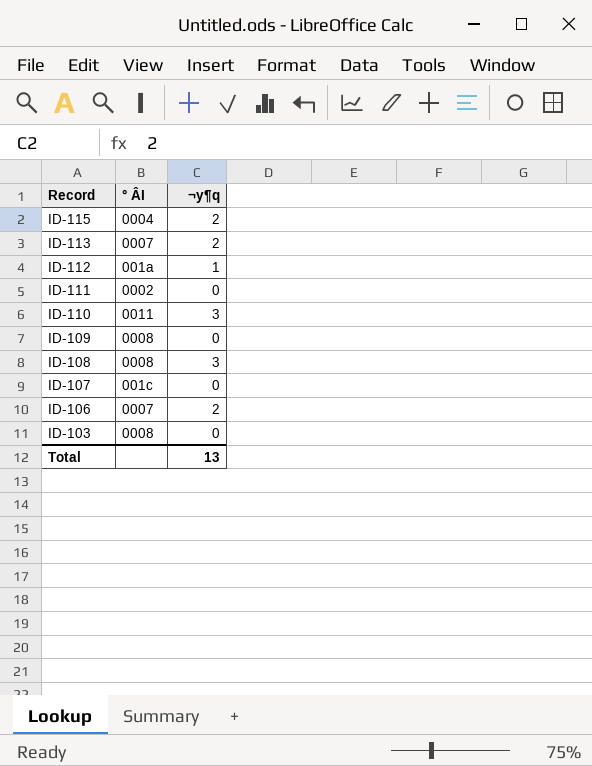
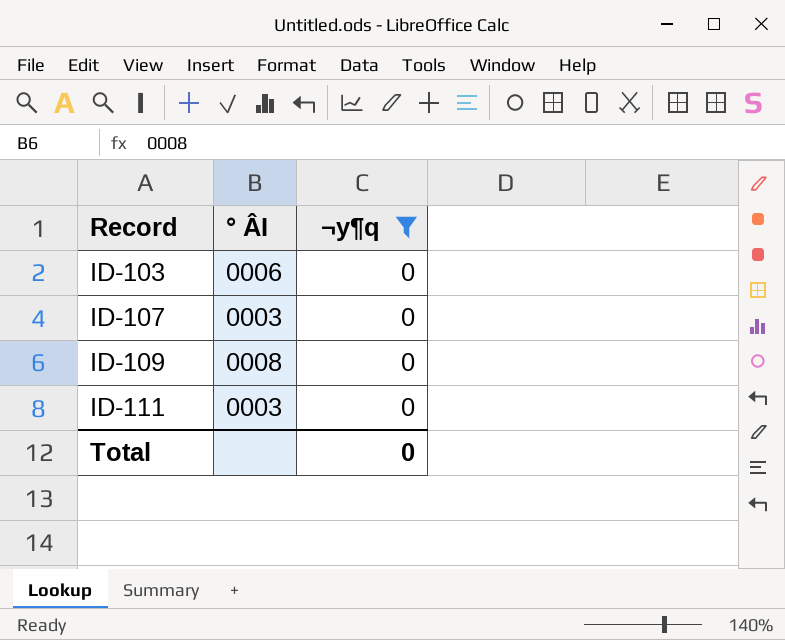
filter: none -> ¬y¶q = 0
row order: Record descending -> Record ascending
ID-103 | ° ÂI: 0008 -> 0006
ID-107 | ° ÂI: 001c -> 0003
ID-111 | ° ÂI: 0002 -> 0003
Total | ¬y¶q: 13 -> 0

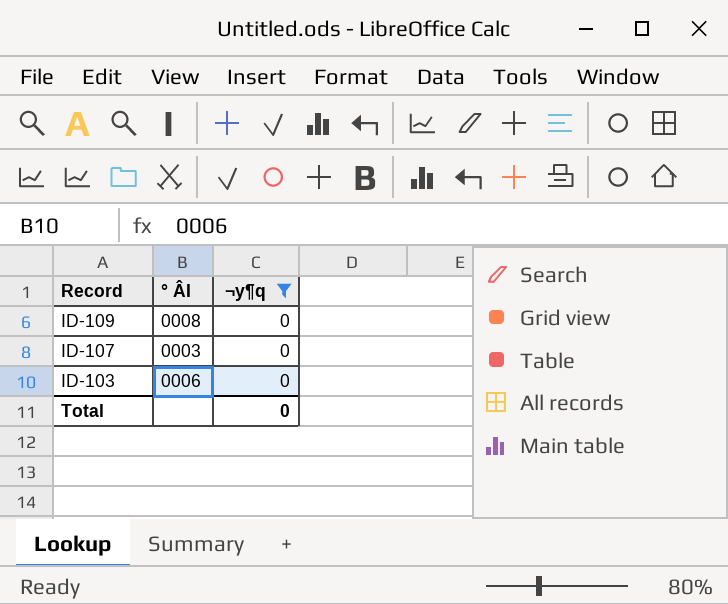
row order: Record ascending -> Record descending
row ID-111: 0003 | 0 -> none

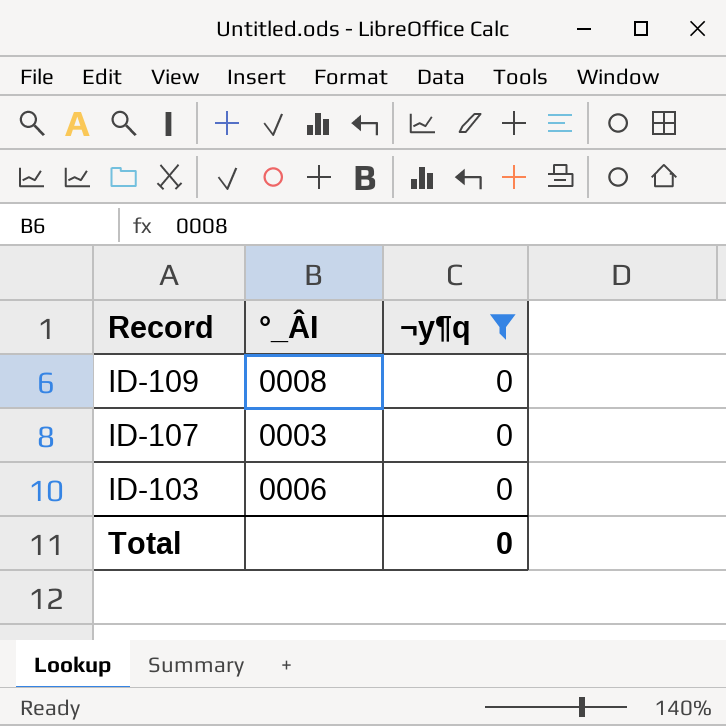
column name: ° ÂI -> °_ÂI

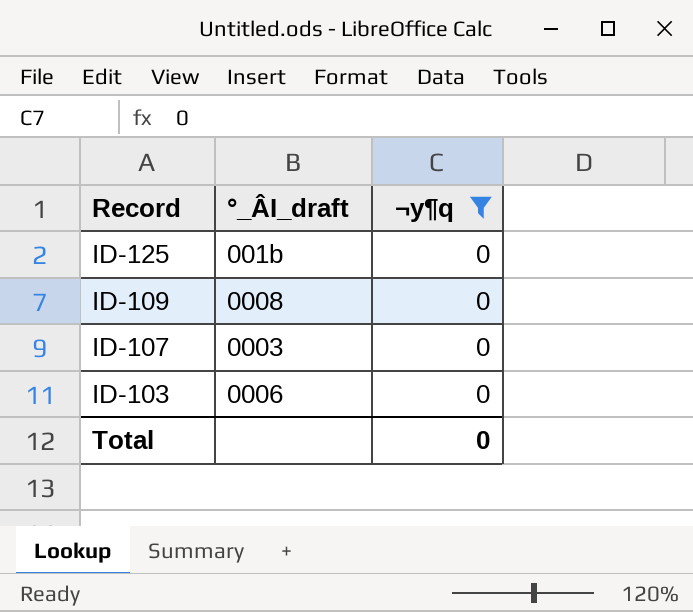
column name: °_ÂI -> °_ÂI_draft
row ID-125: none -> 001b | 0

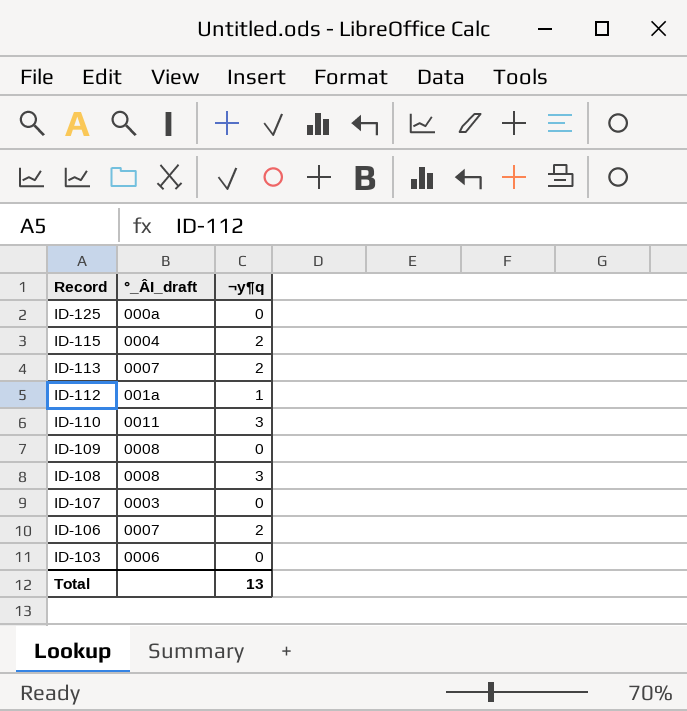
filter: ¬y¶q = 0 -> none
ID-125 | °_ÂI_draft: 001b -> 000a
Total | ¬y¶q: 0 -> 13

